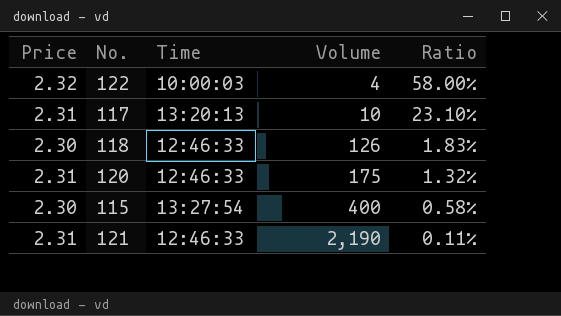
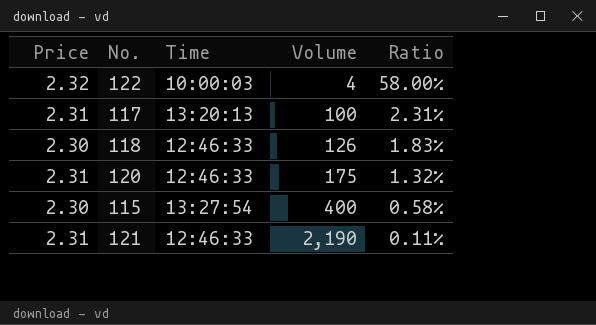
117 | Volume: 10 -> 100
117 | Ratio: 23.10% -> 2.31%

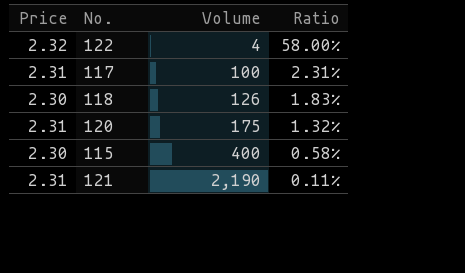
column Time | position: 3 -> none

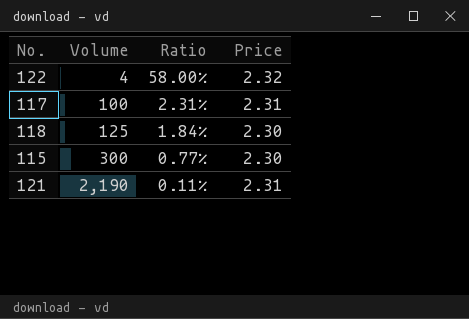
column Price | position: 1 -> 4
row 120: 2.31 | 175 | 1.32% -> none
118 | Volume: 126 -> 125
118 | Ratio: 1.83% -> 1.84%
115 | Volume: 400 -> 300
115 | Ratio: 0.58% -> 0.77%

